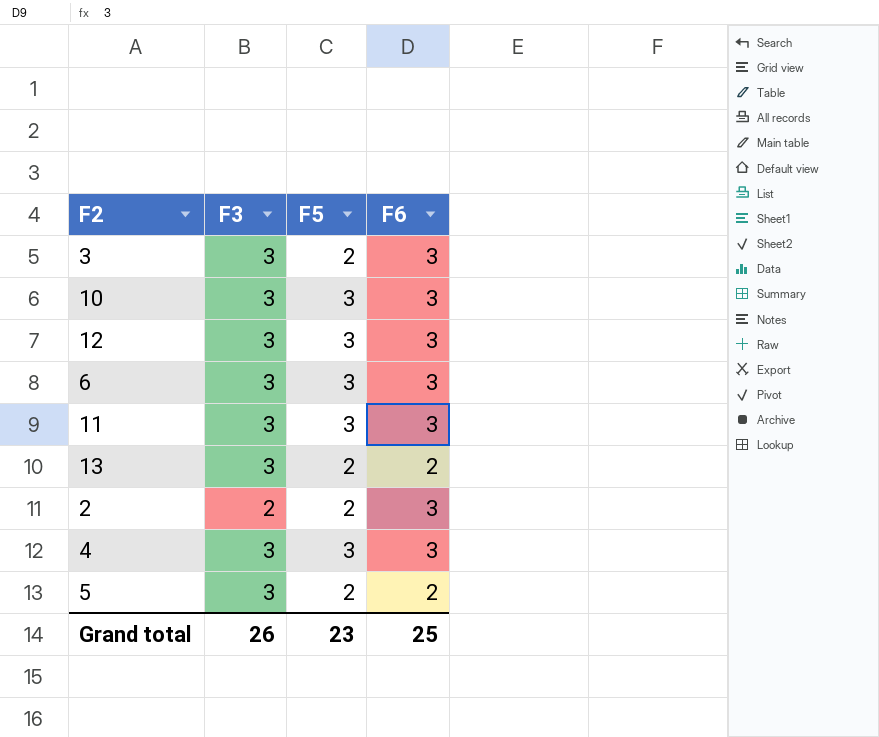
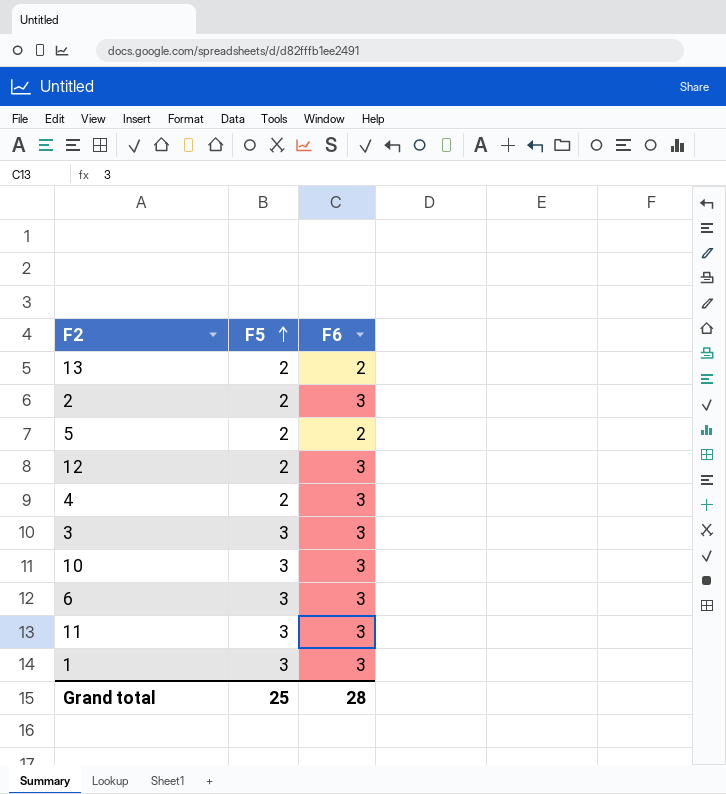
row order: none -> F5 ascending
column F3 | position: 2 -> none
12 | F5: 3 -> 2
4 | F5: 3 -> 2
3 | F5: 2 -> 3
row 1: none -> 3 | 3
Grand total | F5: 23 -> 25
Grand total | F6: 25 -> 28

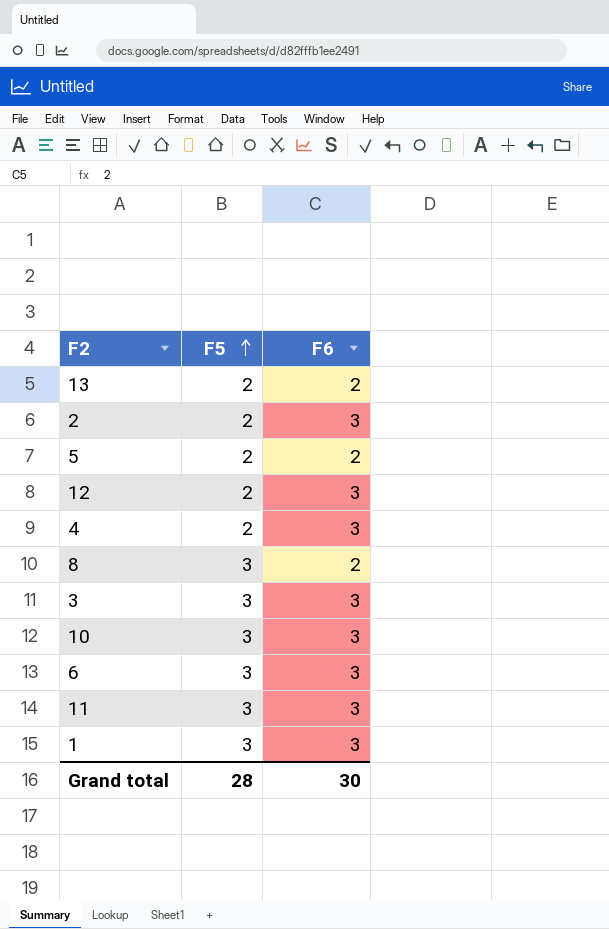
row 8: none -> 3 | 2
Grand total | F5: 25 -> 28
Grand total | F6: 28 -> 30

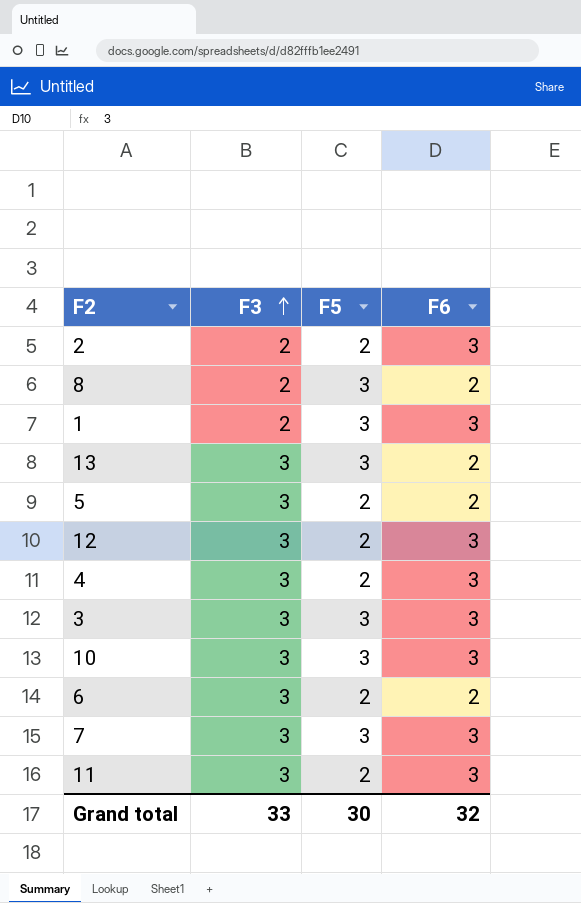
row order: F5 ascending -> F3 ascending
column F3 | position: none -> 2
13 | F5: 2 -> 3
6 | F5: 3 -> 2
6 | F6: 3 -> 2
row 7: none -> 3 | 3 | 3
11 | F5: 3 -> 2
Grand total | F5: 28 -> 30
Grand total | F6: 30 -> 32

